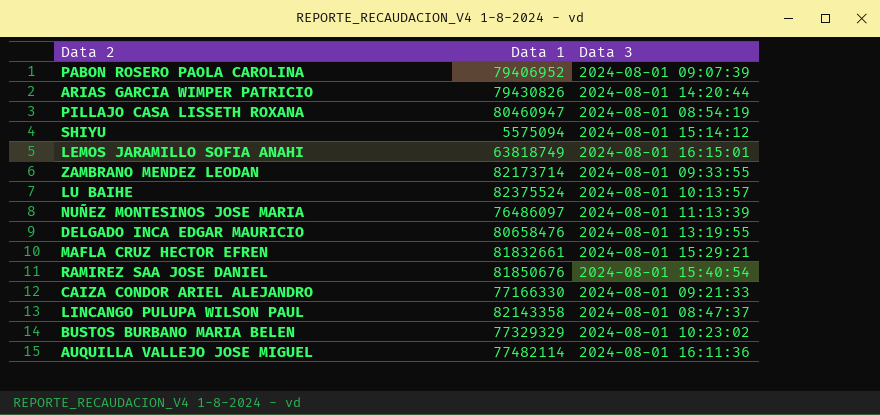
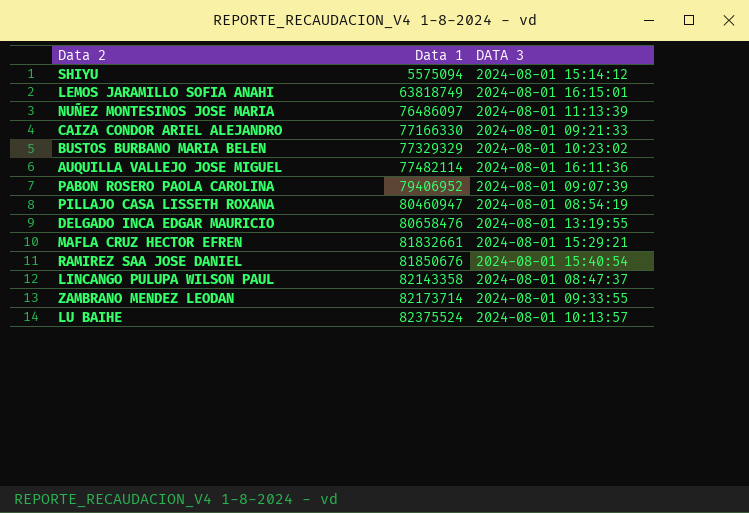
row order: none -> Data 1 ascending
column name: Data 3 -> DATA 3
row ARIAS GARCIA WIMPER PATRICIO: 79430826 | 2024-08-01 14:20:44 -> none

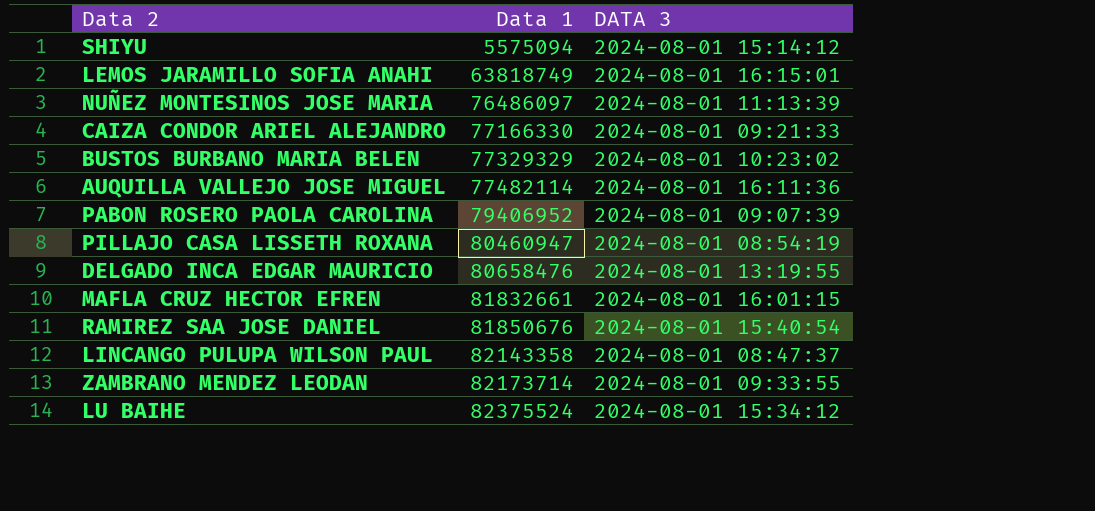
MAFLA CRUZ HECTOR EFREN | DATA 3: 2024-08-01 15:29:21 -> 2024-08-01 16:01:15
LU BAIHE | DATA 3: 2024-08-01 10:13:57 -> 2024-08-01 15:34:12

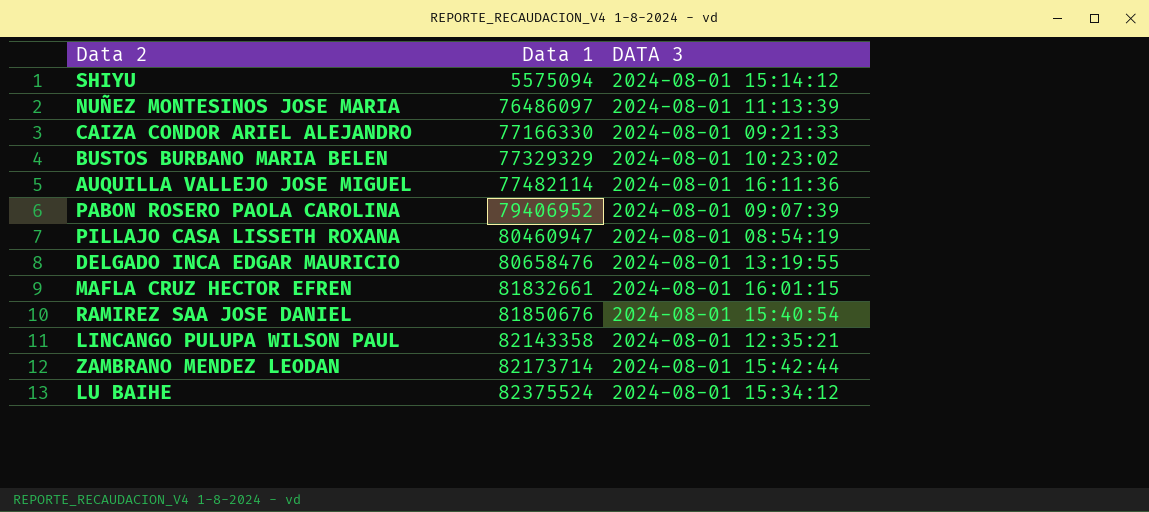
row LEMOS JARAMILLO SOFIA ANAHI: 63818749 | 2024-08-01 16:15:01 -> none
LINCANGO PULUPA WILSON PAUL | DATA 3: 2024-08-01 08:47:37 -> 2024-08-01 12:35:21
ZAMBRANO MENDEZ LEODAN | DATA 3: 2024-08-01 09:33:55 -> 2024-08-01 15:42:44

